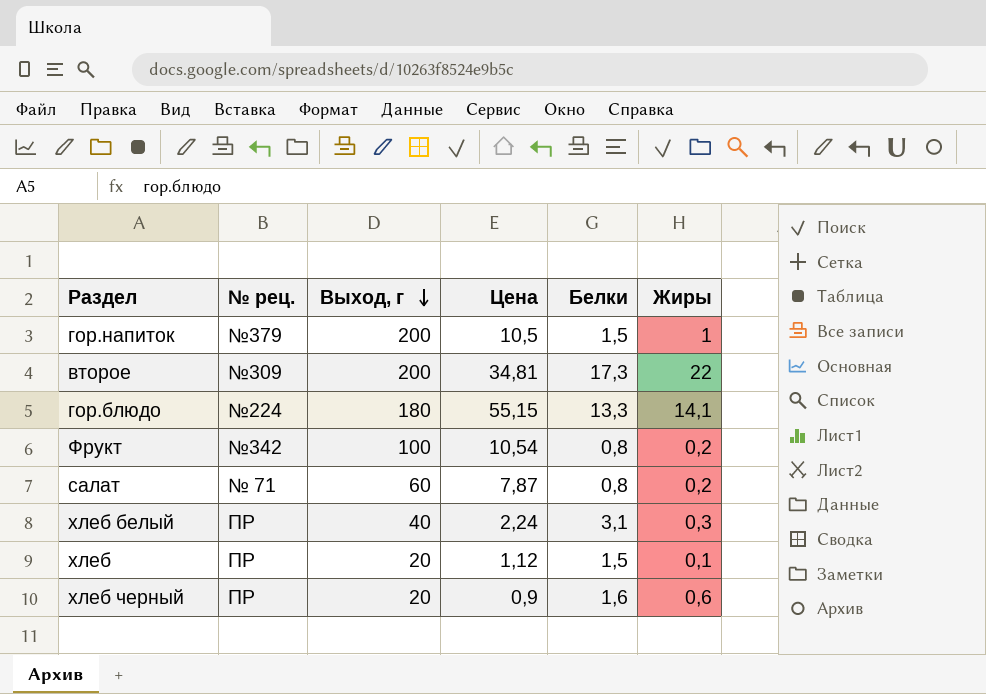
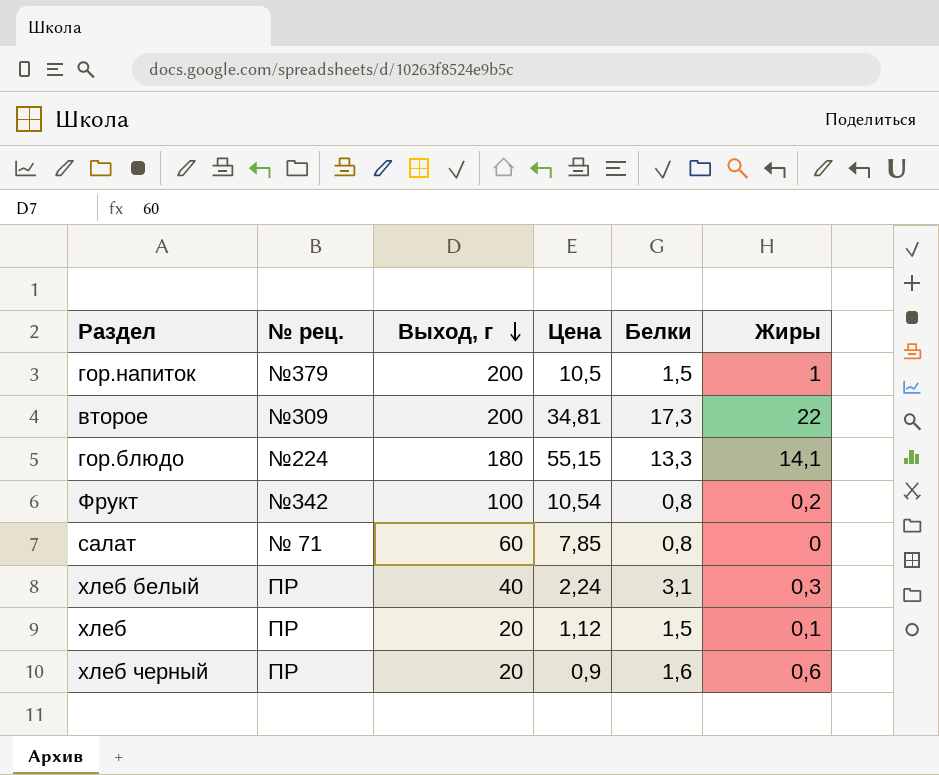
салат | Цена: 7,87 -> 7,85
салат | Жиры: 0,2 -> 0

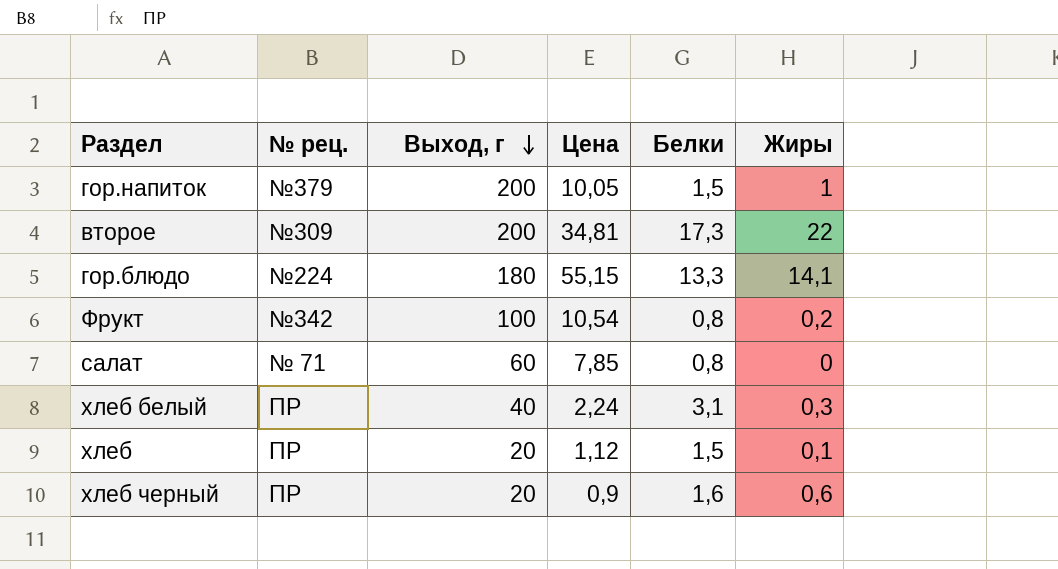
гор.напиток | Цена: 10,5 -> 10,05

